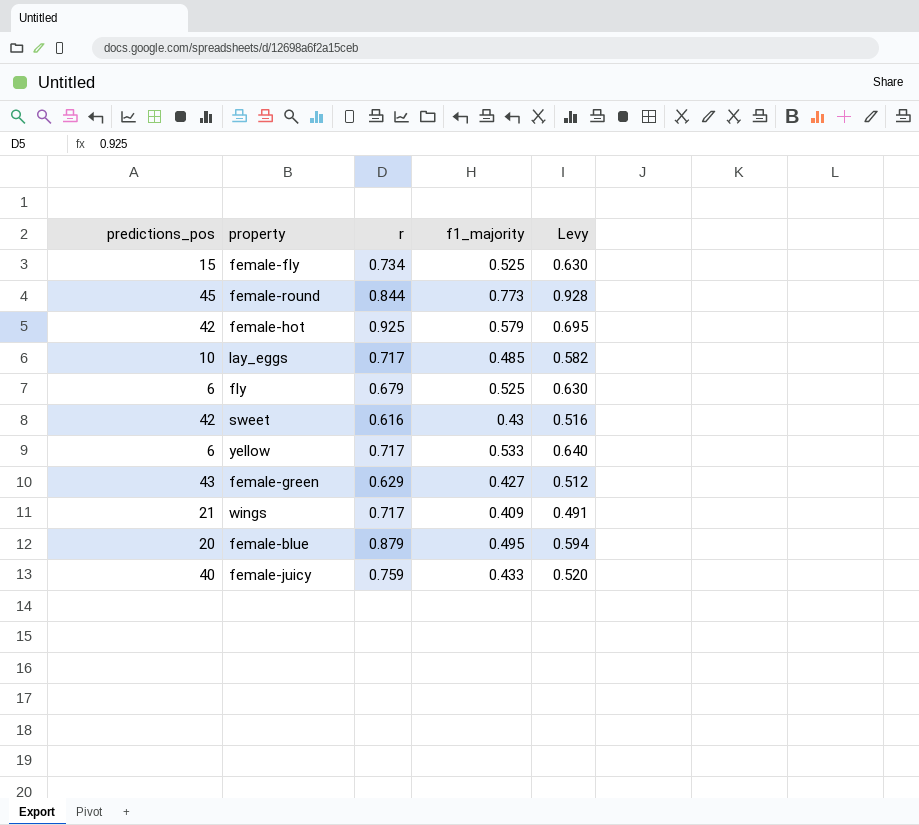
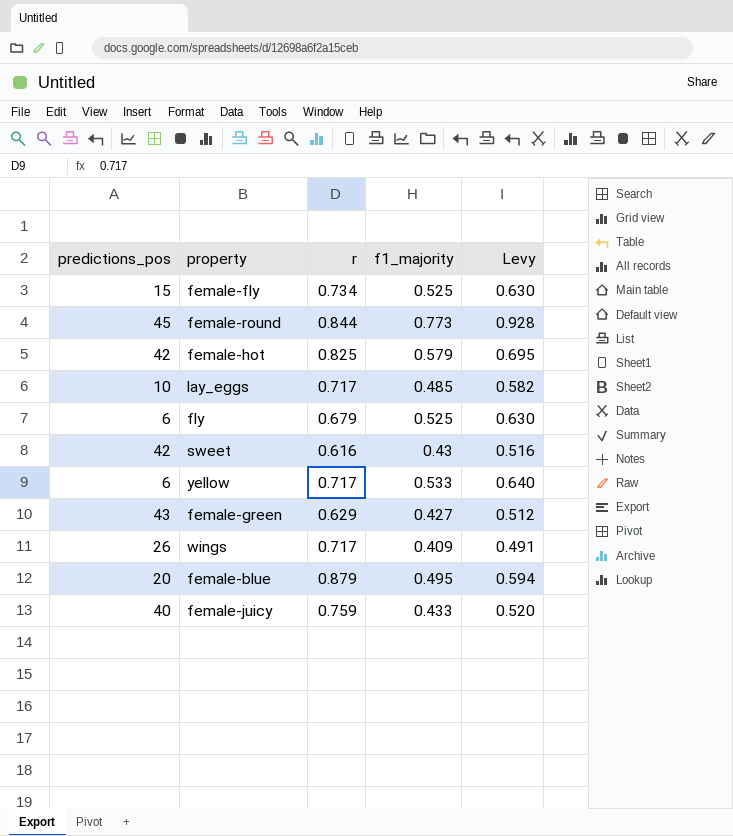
female-hot | r: 0.925 -> 0.825
wings | predictions_pos: 21 -> 26

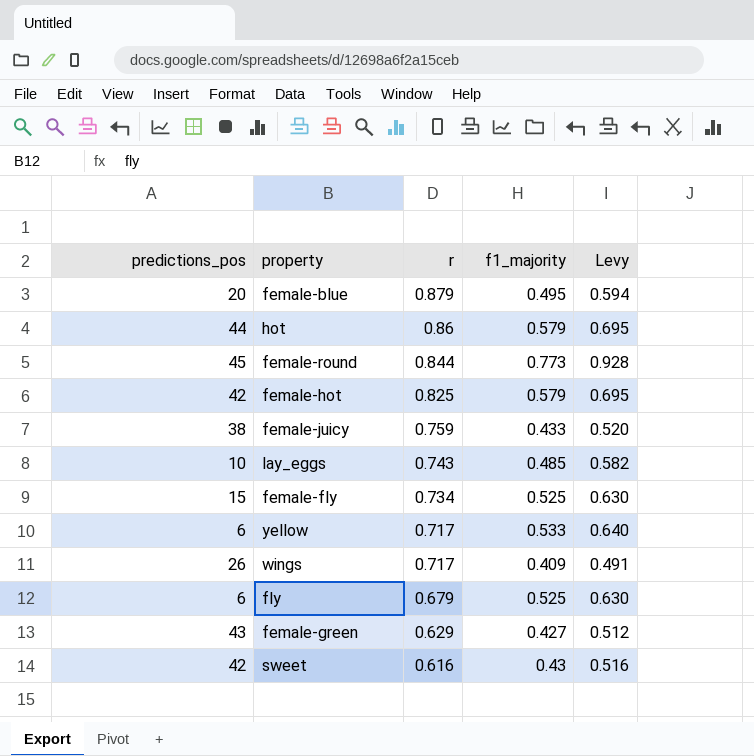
row order: none -> r descending
row hot: none -> 44 | 0.86 | 0.579 | 0.695
female-juicy | predictions_pos: 40 -> 38
lay_eggs | r: 0.717 -> 0.743

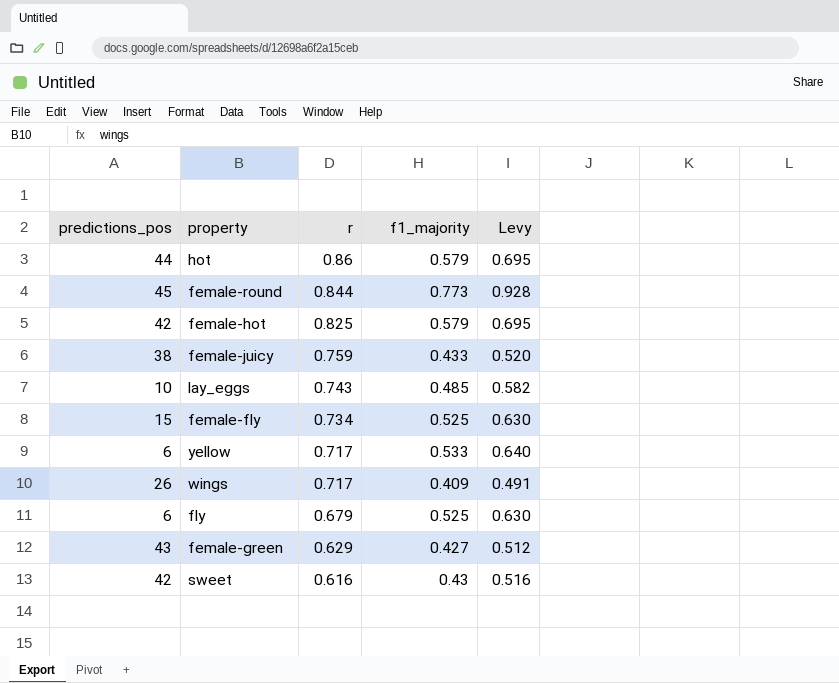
row female-blue: 20 | 0.879 | 0.495 | 0.594 -> none

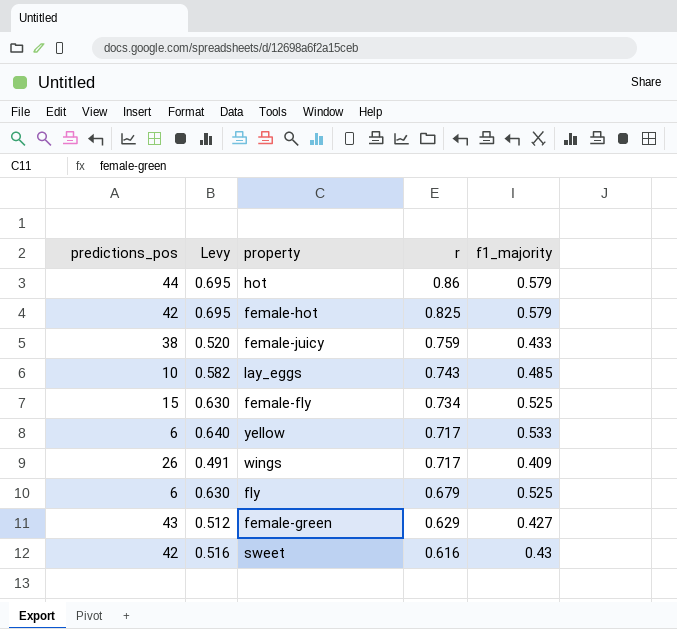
column Levy | position: 5 -> 2
row female-round: 45 | 0.844 | 0.773 | 0.928 -> none

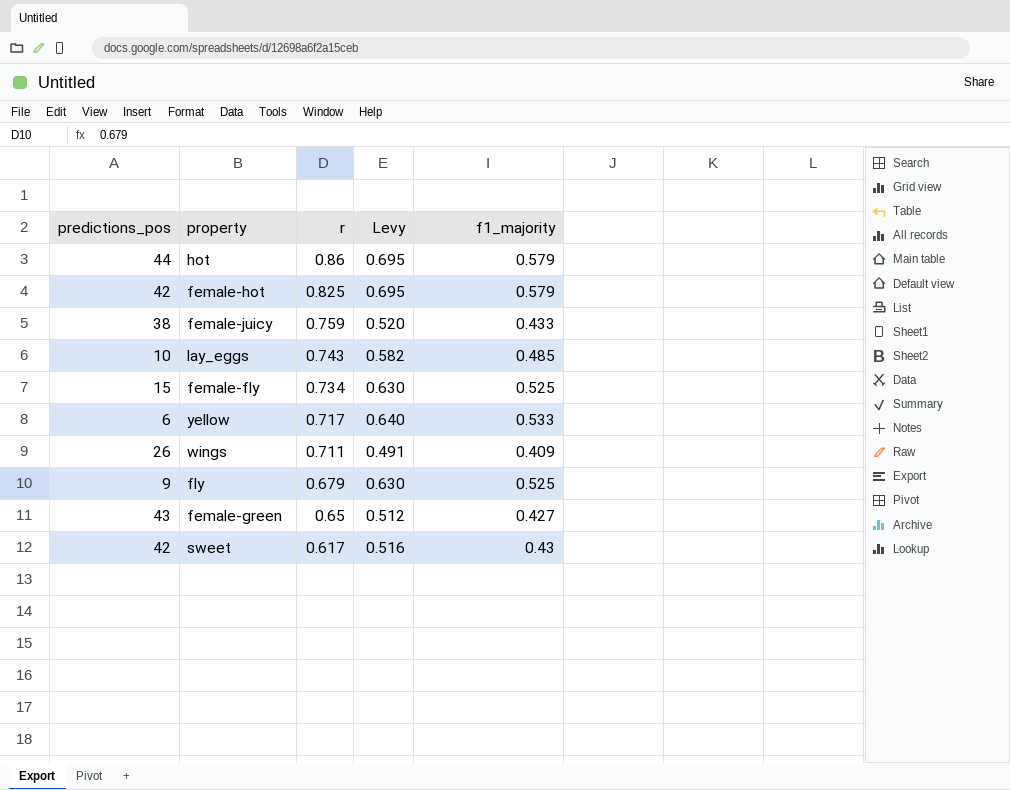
column Levy | position: 2 -> 4
wings | r: 0.717 -> 0.711
fly | predictions_pos: 6 -> 9
female-green | r: 0.629 -> 0.65
sweet | r: 0.616 -> 0.617

